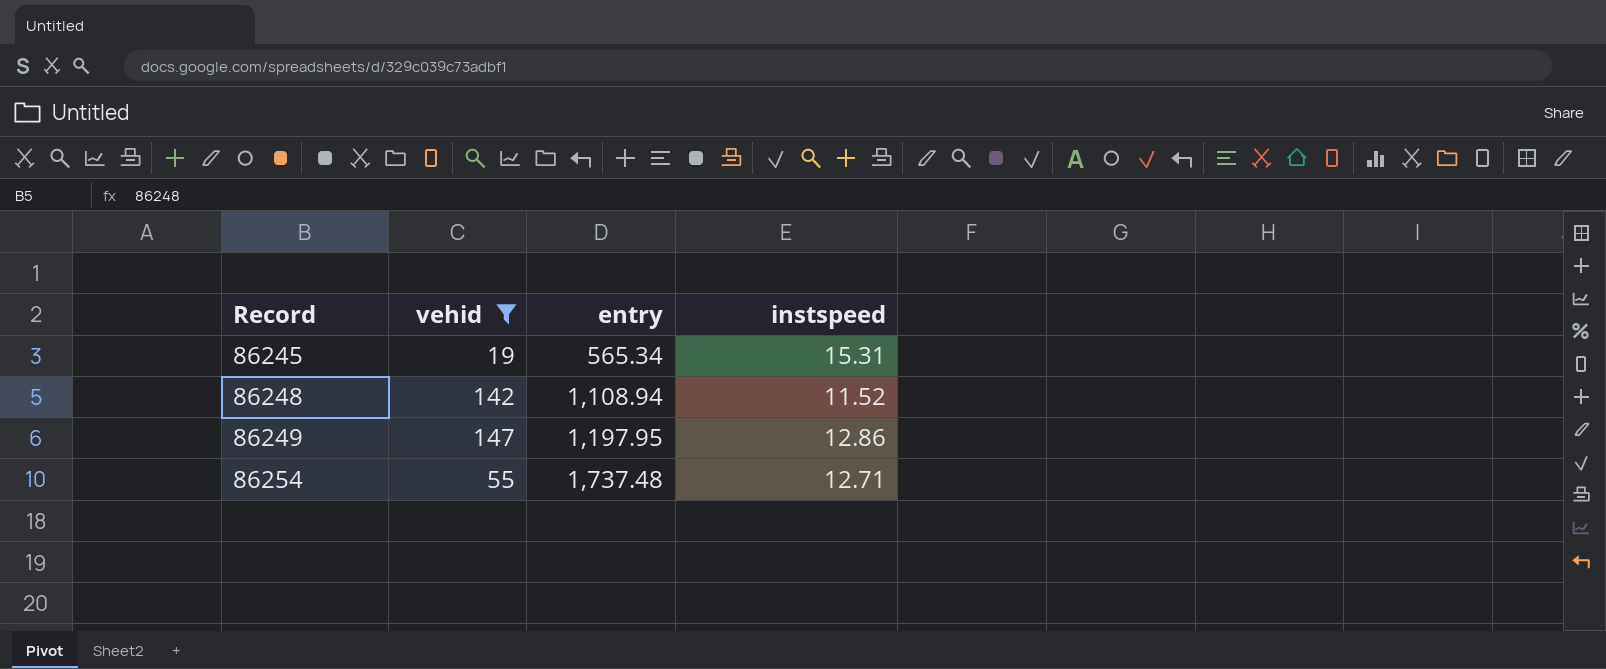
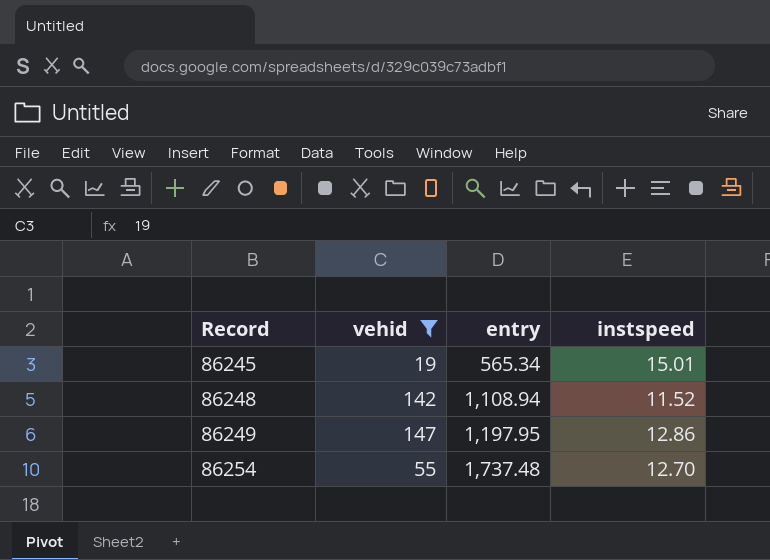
86245 | instspeed: 15.31 -> 15.01
86254 | instspeed: 12.71 -> 12.70

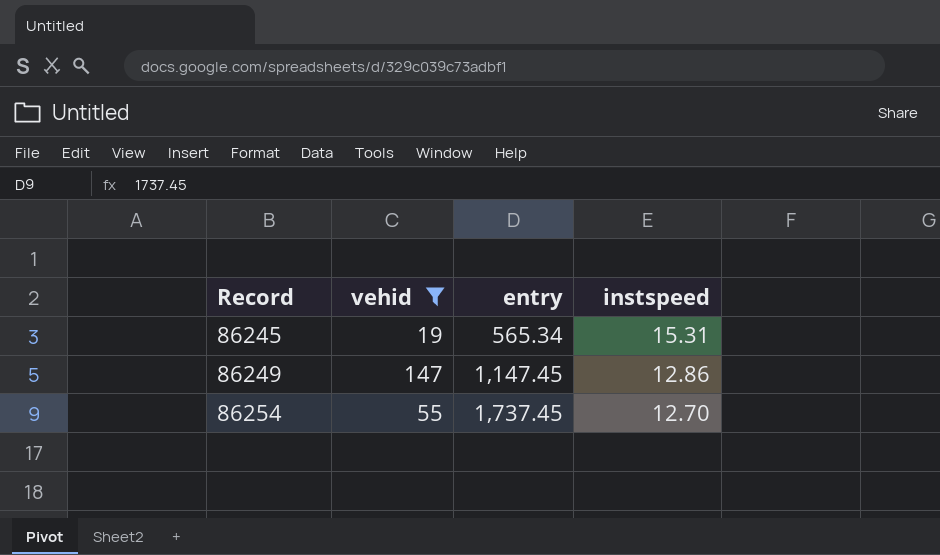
row 86248: 142 | 1,108.94 | 11.52 -> none
86245 | instspeed: 15.01 -> 15.31
86249 | entry: 1,197.95 -> 1,147.45
86254 | entry: 1,737.48 -> 1,737.45

